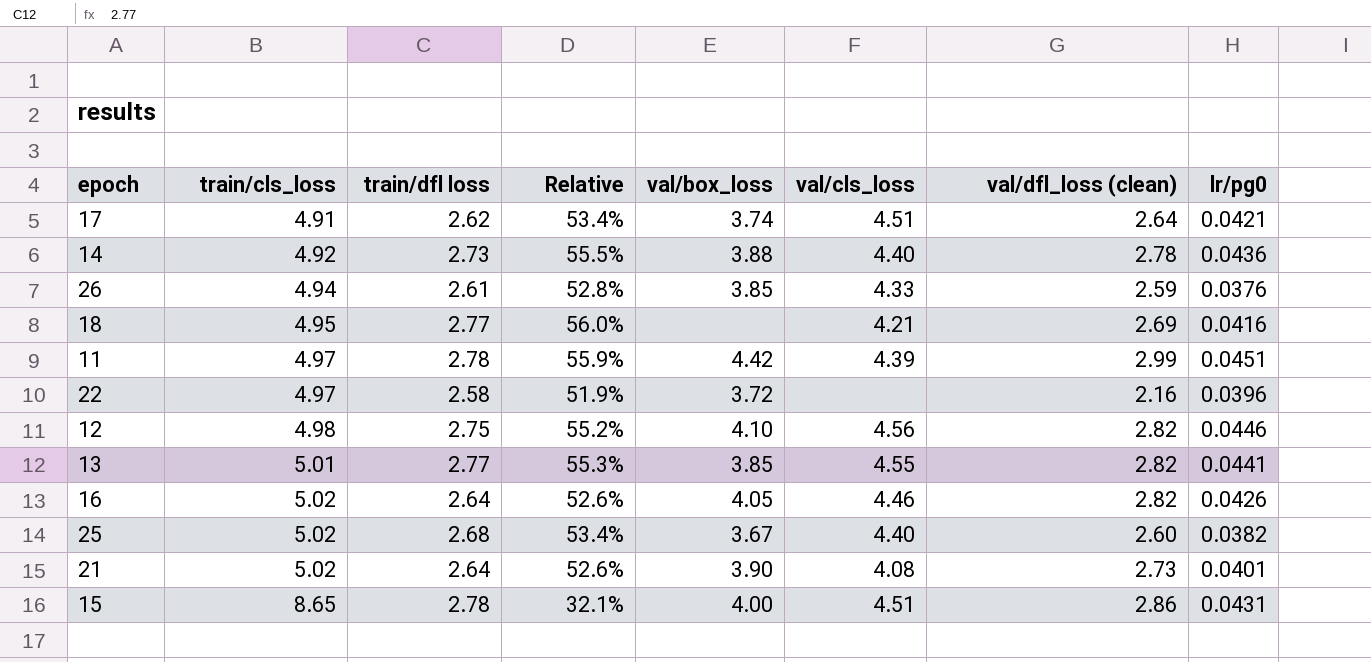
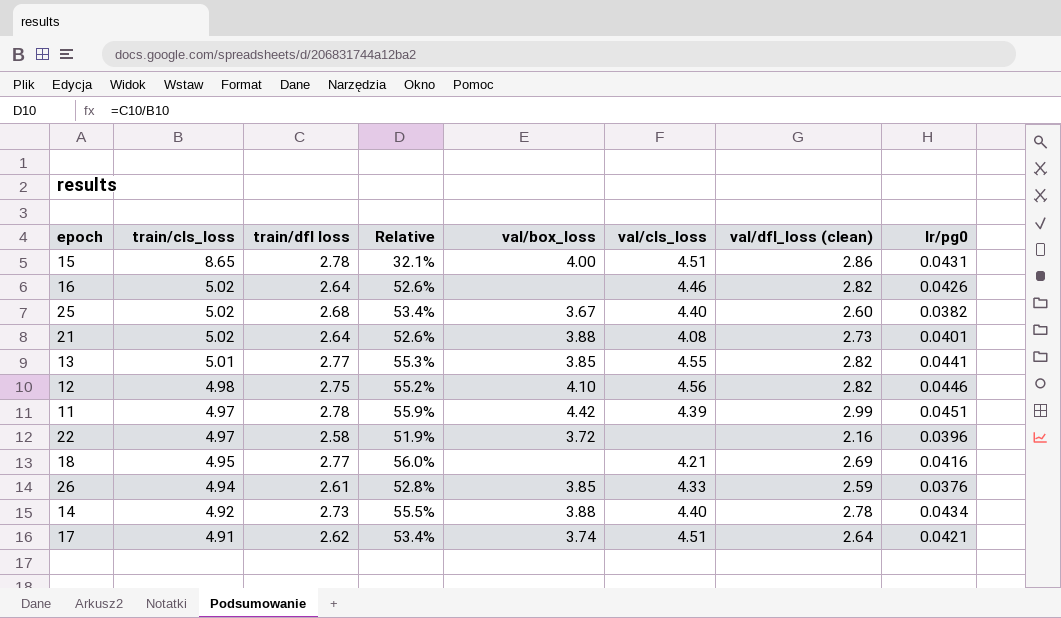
row order: train/cls_loss ascending -> train/cls_loss descending
16 | val/box_loss: 4.05 -> none
21 | val/box_loss: 3.90 -> 3.88
14 | lr/pg0: 0.0436 -> 0.0434

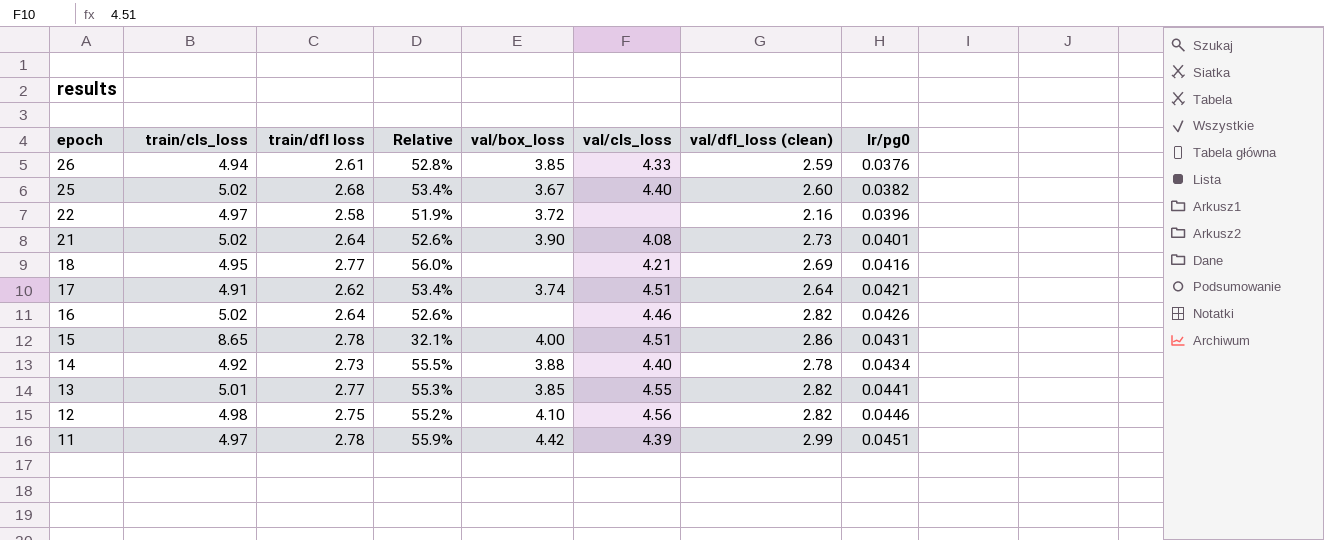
row order: train/cls_loss descending -> epoch descending
21 | val/box_loss: 3.88 -> 3.90

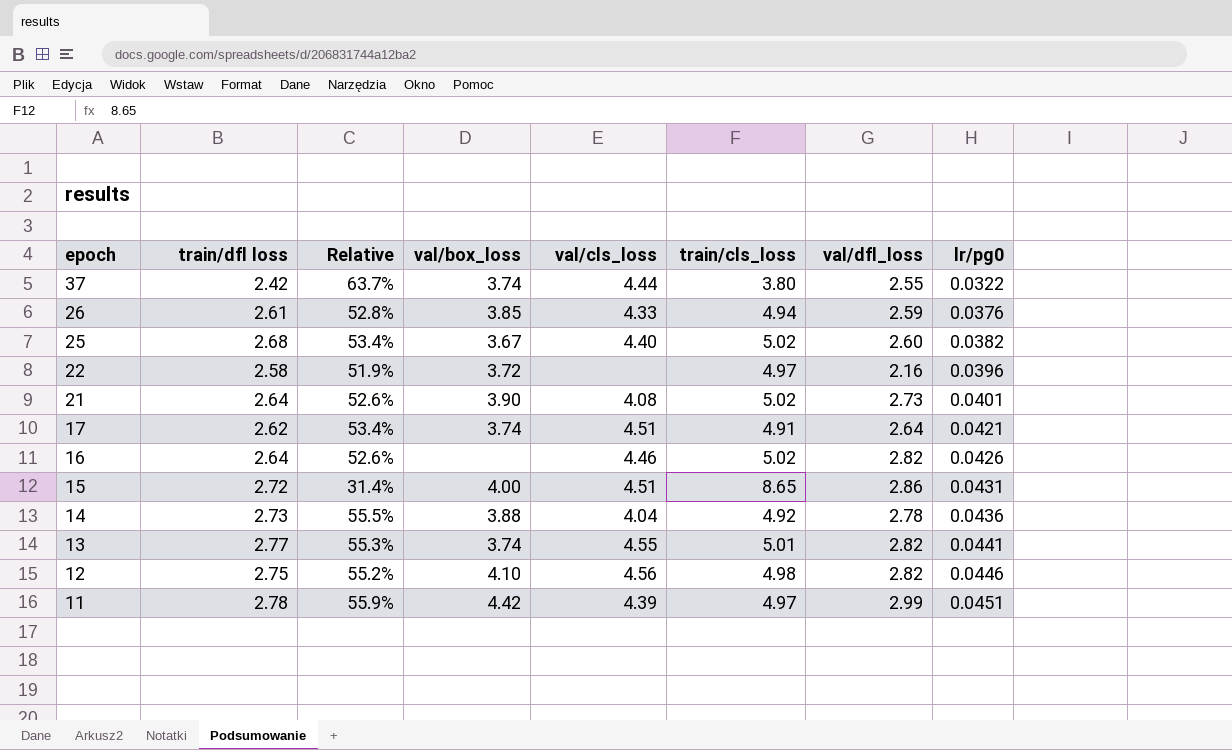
column train/cls_loss | position: 2 -> 6
column name: val/dfl_loss (clean) -> val/dfl_loss
row 18: 4.95 | 2.77 | 56.0% | none | 4.21 | 2.69 | 0.0416 -> none
row 37: none -> 2.42 | 63.7% | 3.74 | 4.44 | 3.80 | 2.55 | 0.0322
15 | train/dfl loss: 2.78 -> 2.72
15 | Relative: 32.1% -> 31.4%
14 | val/cls_loss: 4.40 -> 4.04
14 | lr/pg0: 0.0434 -> 0.0436
13 | val/box_loss: 3.85 -> 3.74

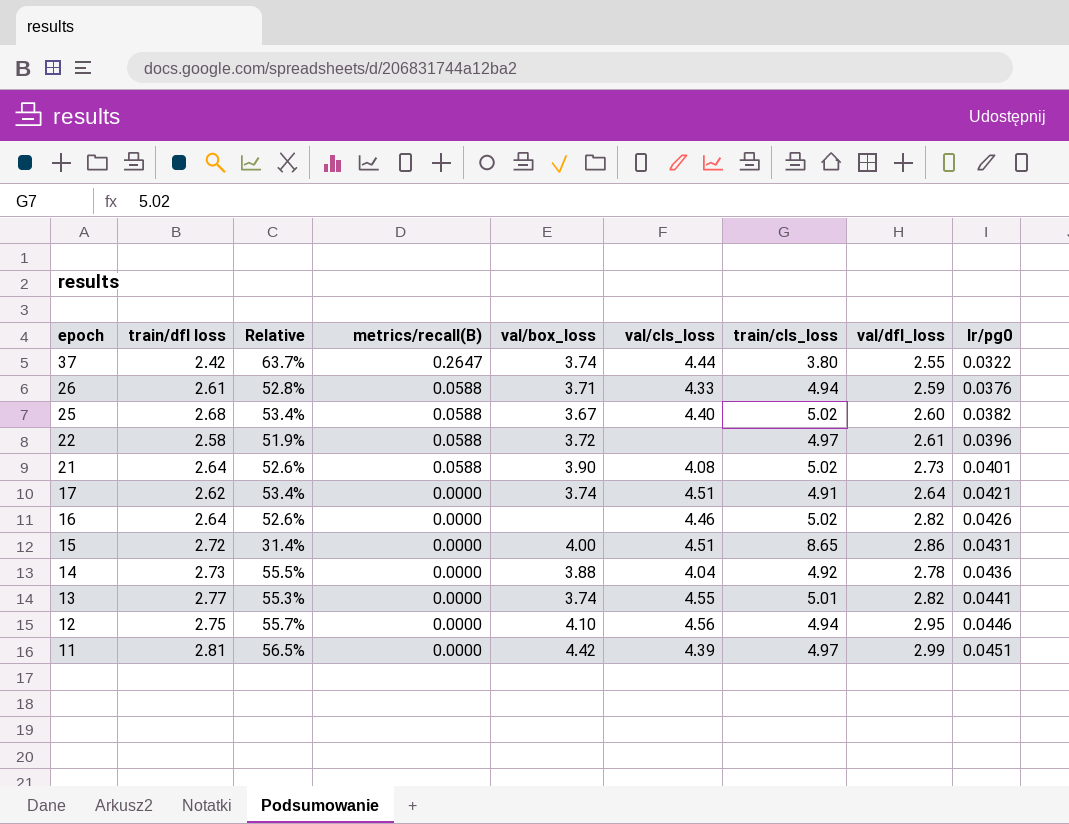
column metrics/recall(B) | position: none -> 4
26 | val/box_loss: 3.85 -> 3.71
22 | val/dfl_loss: 2.16 -> 2.61
12 | Relative: 55.2% -> 55.7%
12 | train/cls_loss: 4.98 -> 4.94
12 | val/dfl_loss: 2.82 -> 2.95
11 | train/dfl loss: 2.78 -> 2.81
11 | Relative: 55.9% -> 56.5%

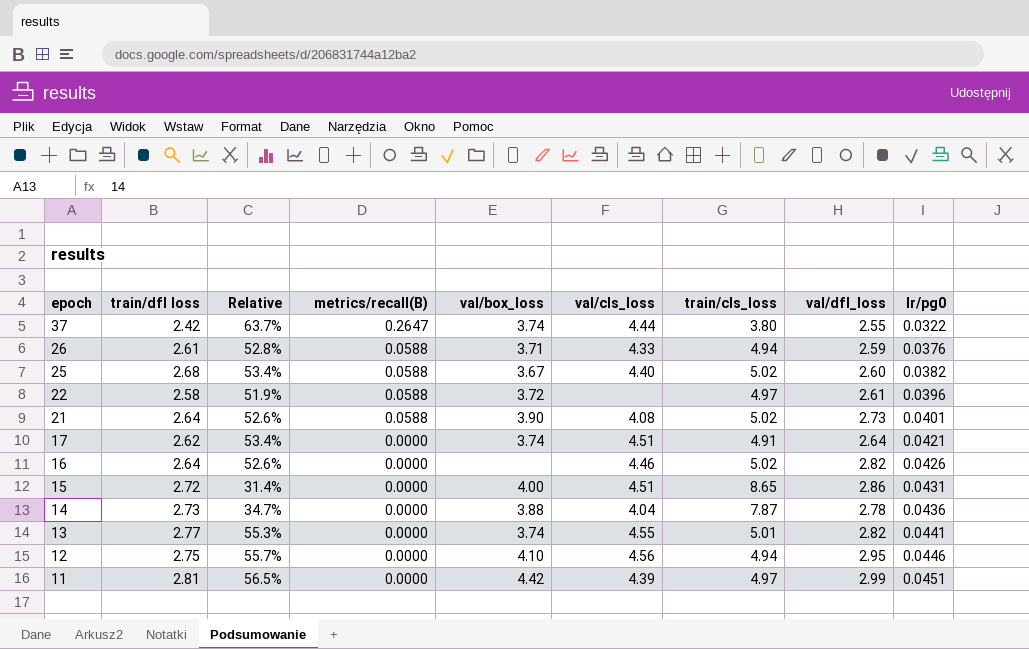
14 | Relative: 55.5% -> 34.7%
14 | train/cls_loss: 4.92 -> 7.87

